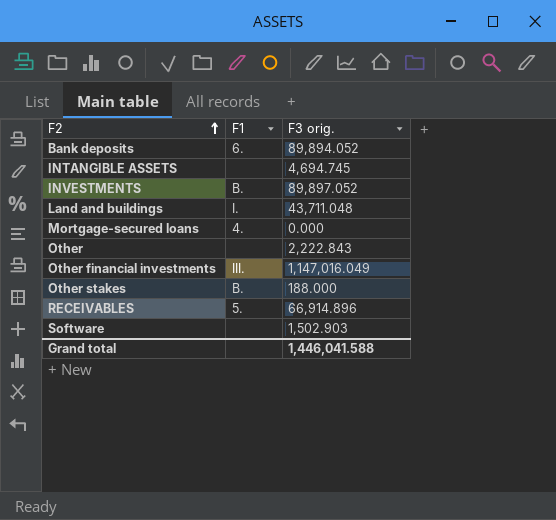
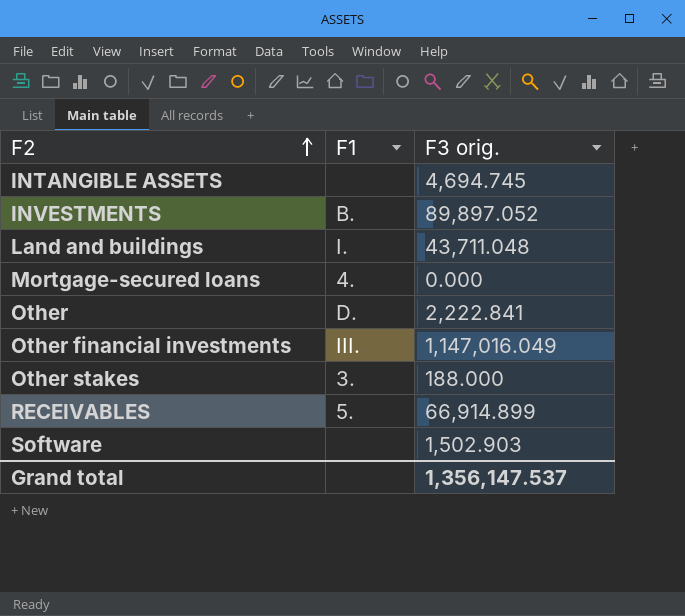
row Bank deposits: 6. | 89,894.052 -> none
Other | F1: none -> D.
Other | F3 orig.: 2,222.843 -> 2,222.841
Other stakes | F1: B. -> 3.
RECEIVABLES | F3 orig.: 66,914.896 -> 66,914.899
Grand total | F3 orig.: 1,446,041.588 -> 1,356,147.537

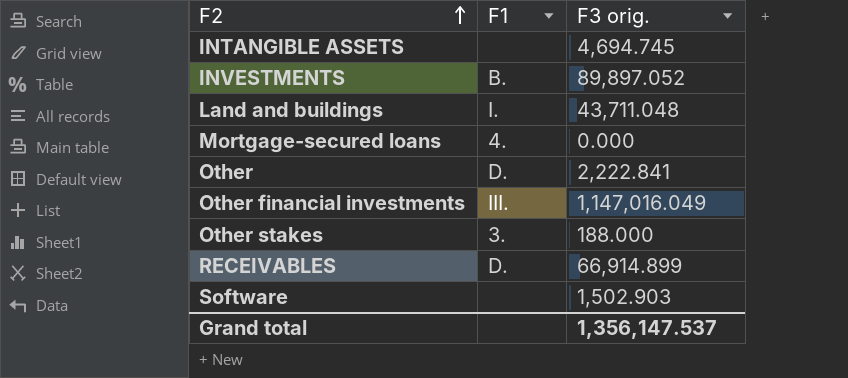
RECEIVABLES | F1: 5. -> D.

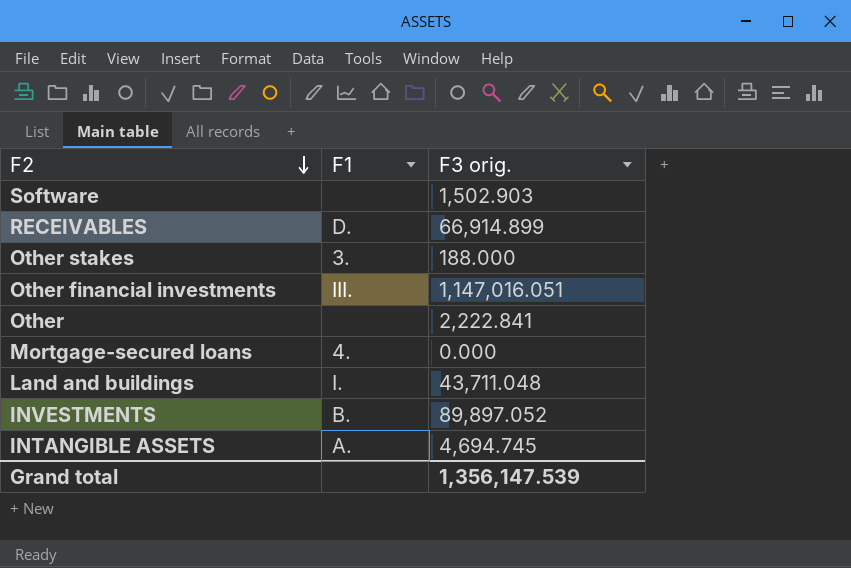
row order: F2 ascending -> F2 descending
Other financial investments | F3 orig.: 1,147,016.049 -> 1,147,016.051
Other | F1: D. -> none
INTANGIBLE ASSETS | F1: none -> А.
Grand total | F3 orig.: 1,356,147.537 -> 1,356,147.539

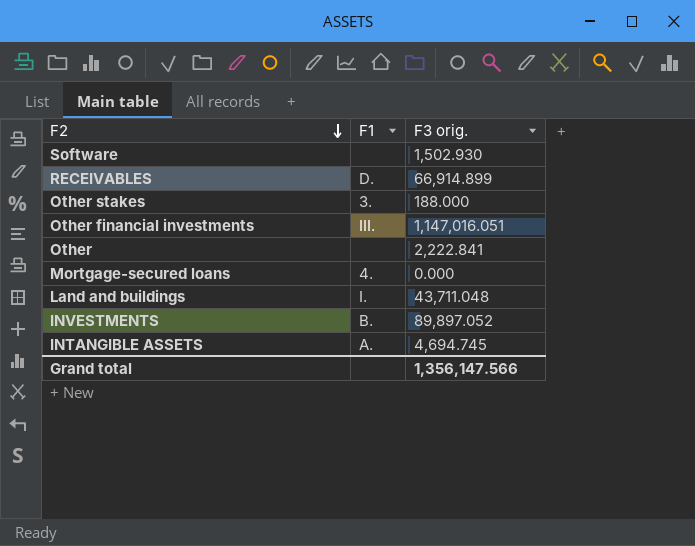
Software | F3 orig.: 1,502.903 -> 1,502.930
Grand total | F3 orig.: 1,356,147.539 -> 1,356,147.566

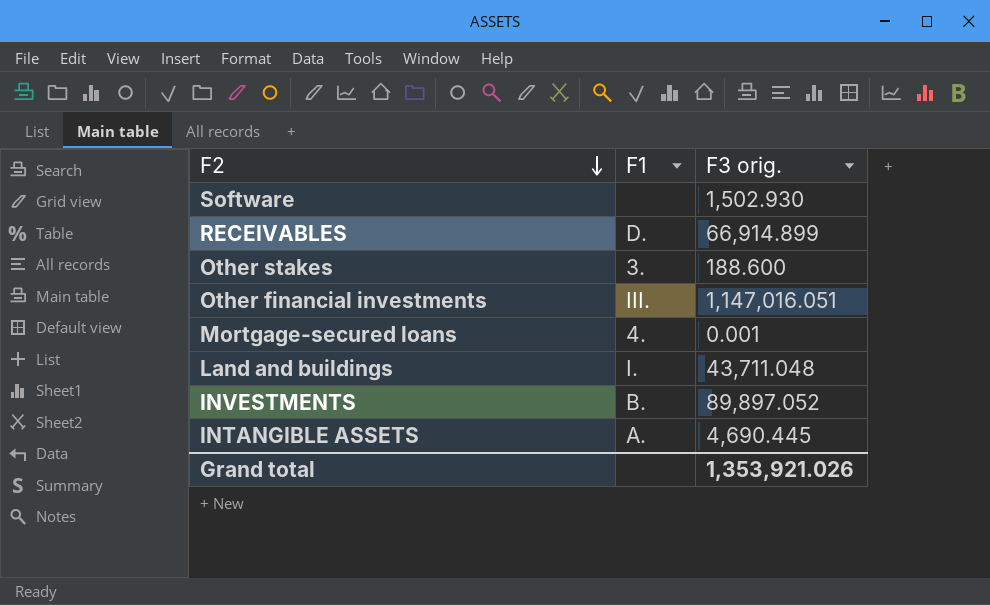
row Other: none | 2,222.841 -> none
Other stakes | F3 orig.: 188.000 -> 188.600
Mortgage-secured loans | F3 orig.: 0.000 -> 0.001
INTANGIBLE ASSETS | F3 orig.: 4,694.745 -> 4,690.445
Grand total | F3 orig.: 1,356,147.566 -> 1,353,921.026

